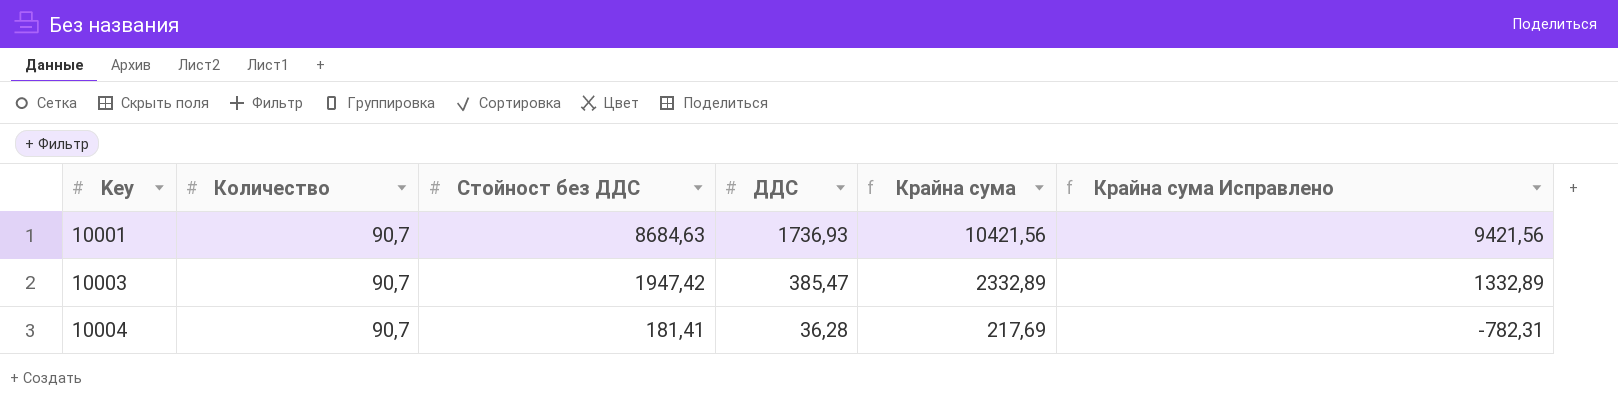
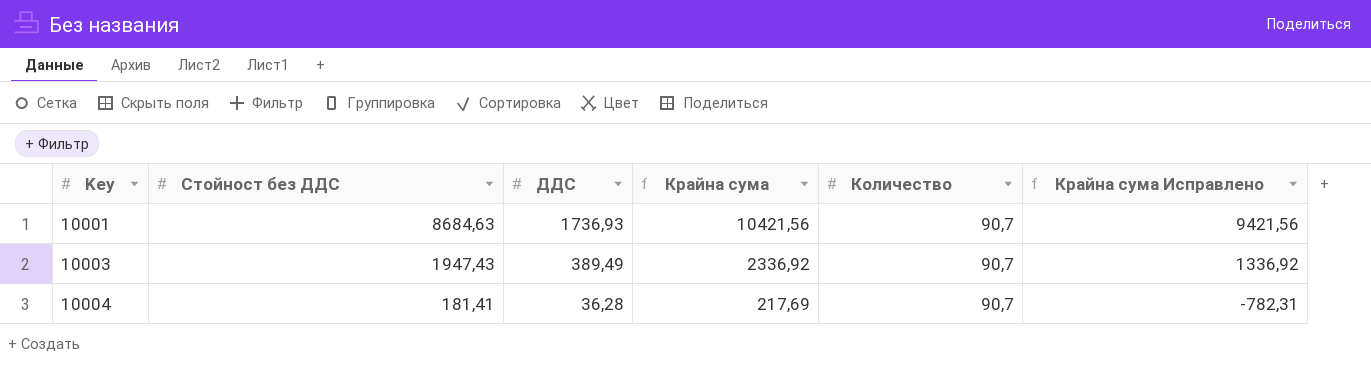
column Количество | position: 2 -> 5
10003 | Стойност без ДДС: 1947,42 -> 1947,43
10003 | ДДС: 385,47 -> 389,49
10003 | Крайна сума: 2332,89 -> 2336,92
10003 | Крайна сума Исправлено: 1332,89 -> 1336,92

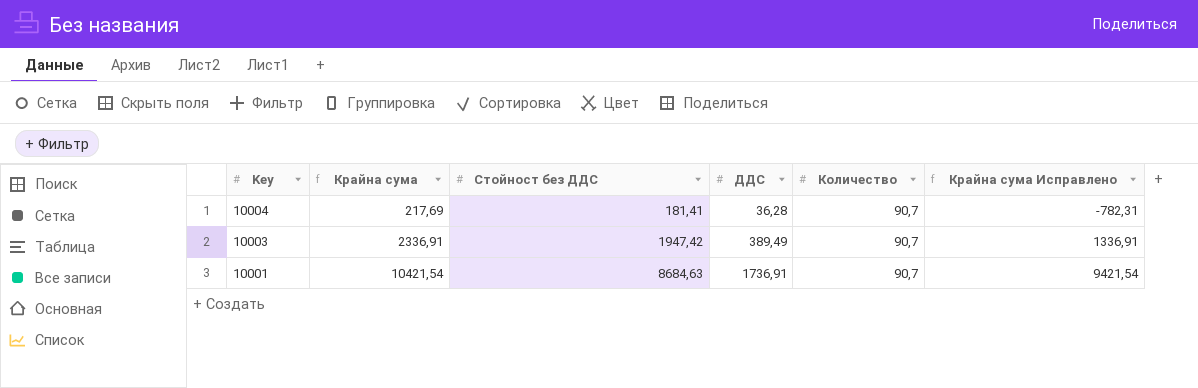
row order: Key ascending -> Key descending
column Крайна сума | position: 4 -> 2
10003 | Крайна сума: 2336,92 -> 2336,91
10003 | Стойност без ДДС: 1947,43 -> 1947,42
10003 | Крайна сума Исправлено: 1336,92 -> 1336,91
10001 | Крайна сума: 10421,56 -> 10421,54
10001 | ДДС: 1736,93 -> 1736,91
10001 | Крайна сума Исправлено: 9421,56 -> 9421,54

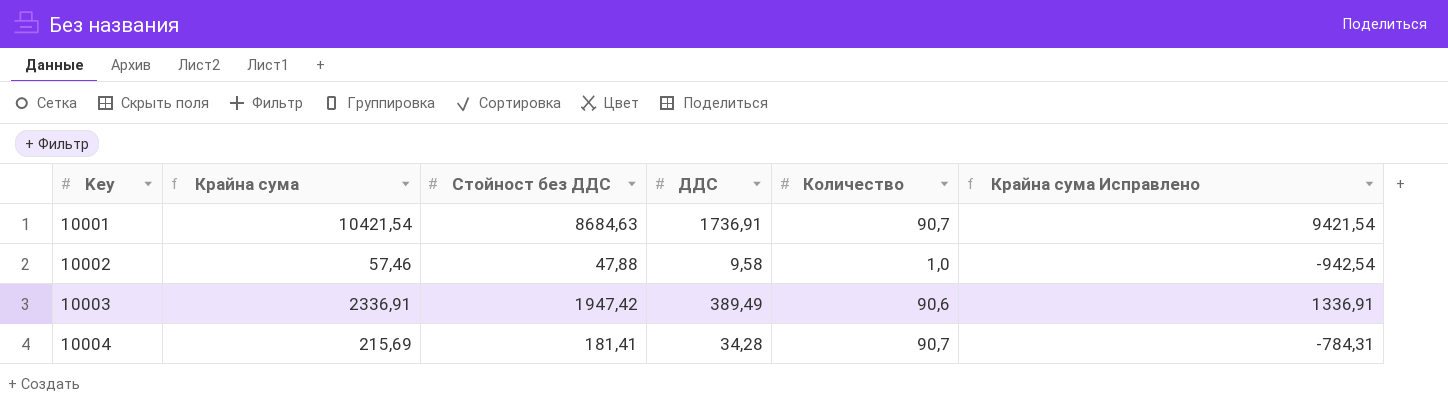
row order: Key descending -> Key ascending
row 10002: none -> 57,46 | 47,88 | 9,58 | 1,0 | -942,54
10003 | Количество: 90,7 -> 90,6
10004 | Крайна сума: 217,69 -> 215,69
10004 | ДДС: 36,28 -> 34,28
10004 | Крайна сума Исправлено: -782,31 -> -784,31

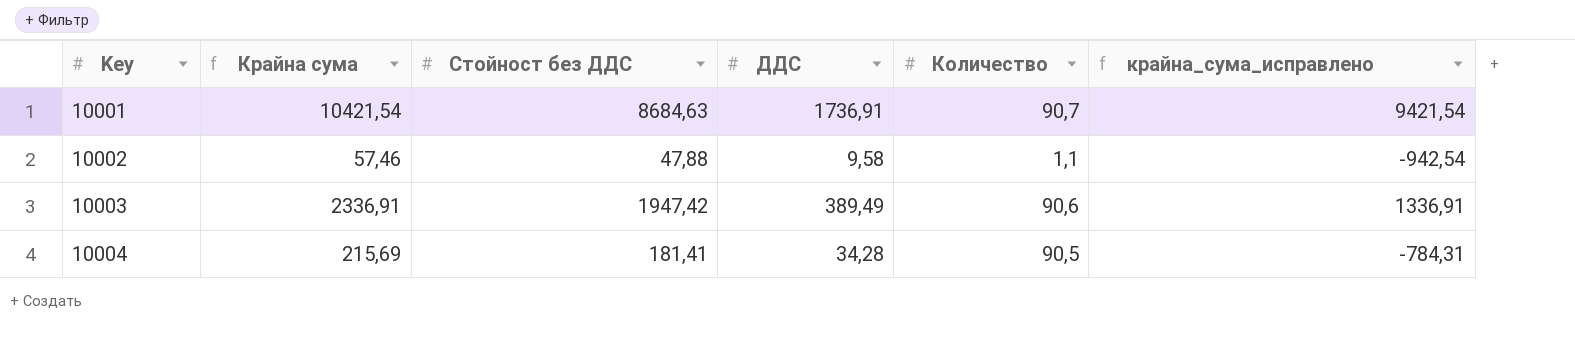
column name: Крайна сума Исправлено -> крайна_сума_исправлено
10002 | Количество: 1,0 -> 1,1
10004 | Количество: 90,7 -> 90,5

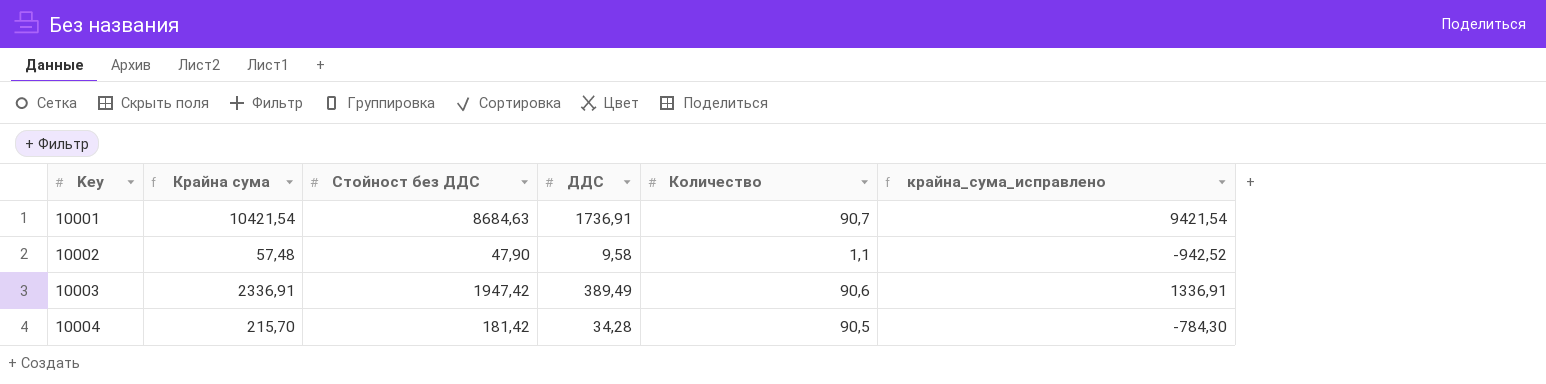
10002 | Крайна сума: 57,46 -> 57,48
10002 | Стойност без ДДС: 47,88 -> 47,90
10002 | крайна_сума_исправлено: -942,54 -> -942,52
10004 | Крайна сума: 215,69 -> 215,70
10004 | Стойност без ДДС: 181,41 -> 181,42
10004 | крайна_сума_исправлено: -784,31 -> -784,30

